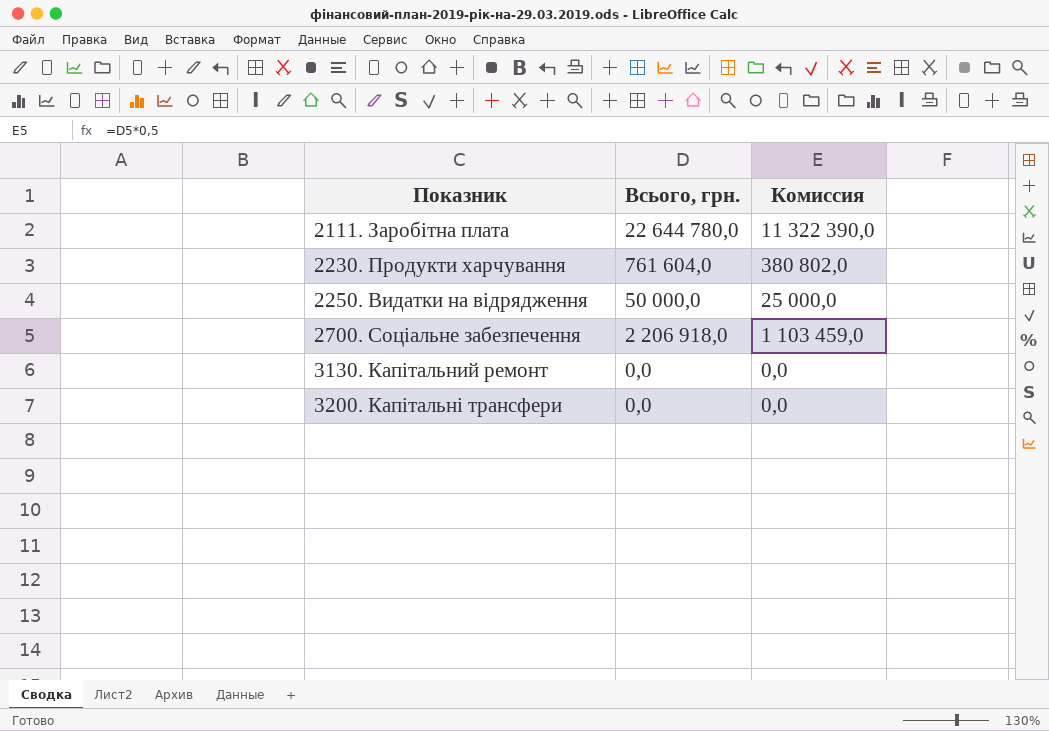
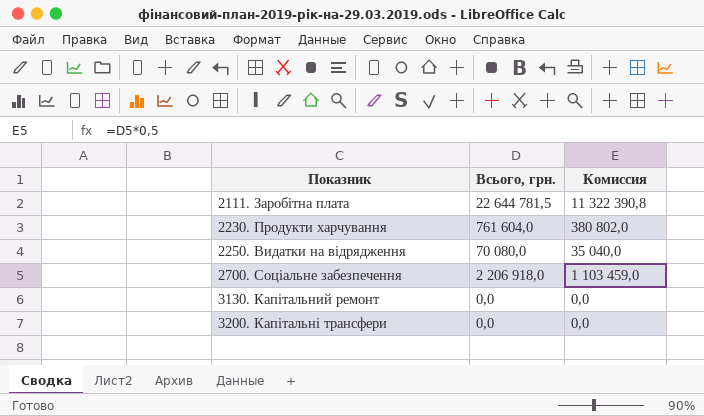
2111. Заробітна плата | Всього, грн.: 22 644 780,0 -> 22 644 781,5
2111. Заробітна плата | Комиссия: 11 322 390,0 -> 11 322 390,8
2250. Видатки на відрядження | Всього, грн.: 50 000,0 -> 70 080,0
2250. Видатки на відрядження | Комиссия: 25 000,0 -> 35 040,0

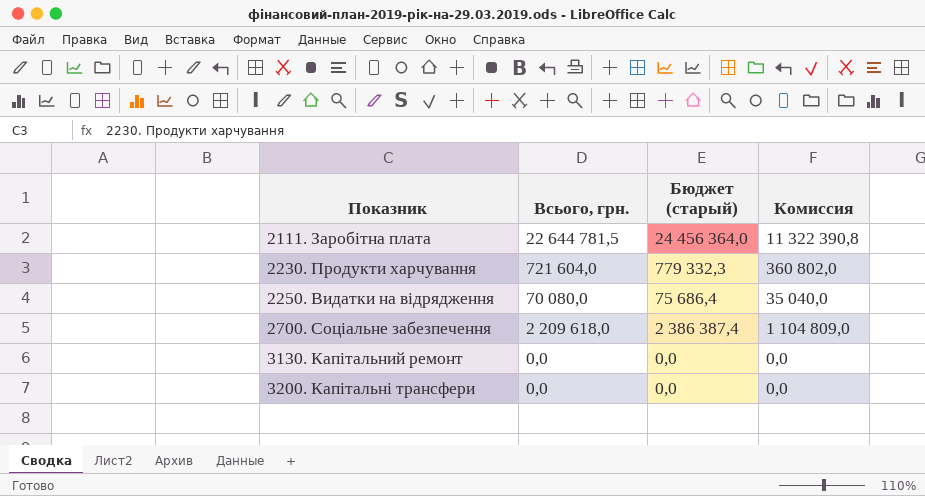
column Бюджет (старый) | formula: none -> [Всього, грн.] * 1,08
2230. Продукти харчування | Всього, грн.: 761 604,0 -> 721 604,0
2230. Продукти харчування | Комиссия: 380 802,0 -> 360 802,0
2700. Соціальне забезпечення | Всього, грн.: 2 206 918,0 -> 2 209 618,0
2700. Соціальне забезпечення | Комиссия: 1 103 459,0 -> 1 104 809,0

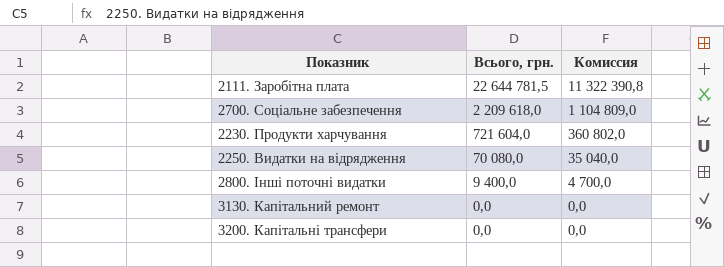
row order: Показник ascending -> Всього, грн. descending
column Бюджет (старый) | formula: [Всього, грн.] * 1,08 -> none
row 2800. Інші поточні видатки: none -> 9 400,0 | 4 700,0

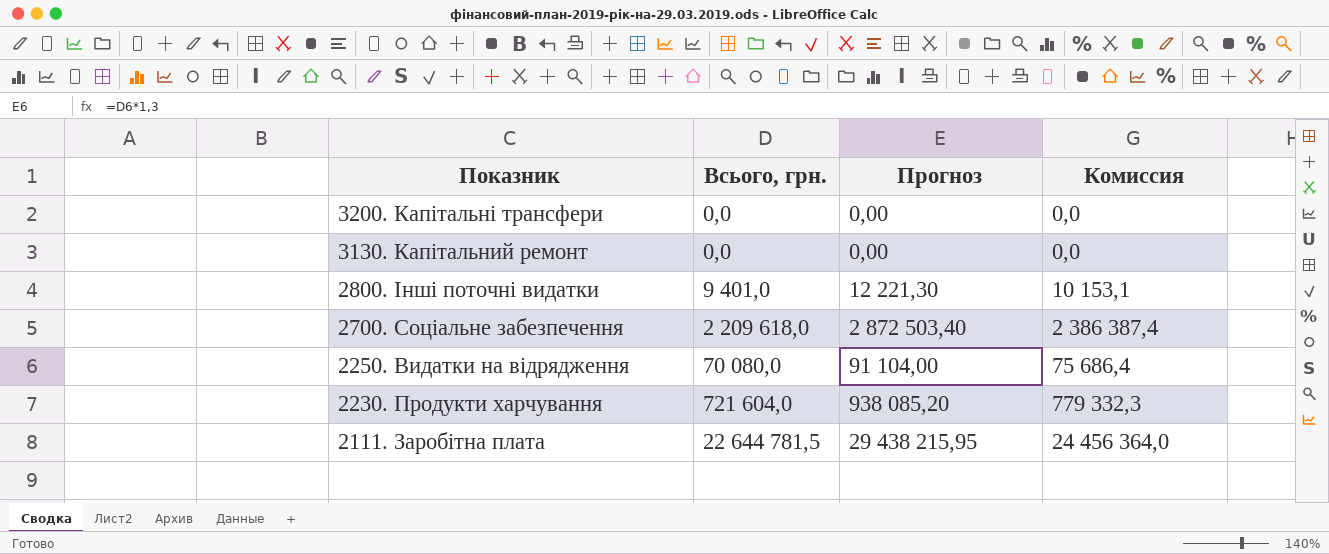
row order: Всього, грн. descending -> Показник descending
column Прогноз | formula: none -> [Всього, грн.] * 1,3
column Комиссия | formula: [Всього, грн.] * 0,5 -> [Всього, грн.] * 1,08
2800. Інші поточні видатки | Всього, грн.: 9 400,0 -> 9 401,0

